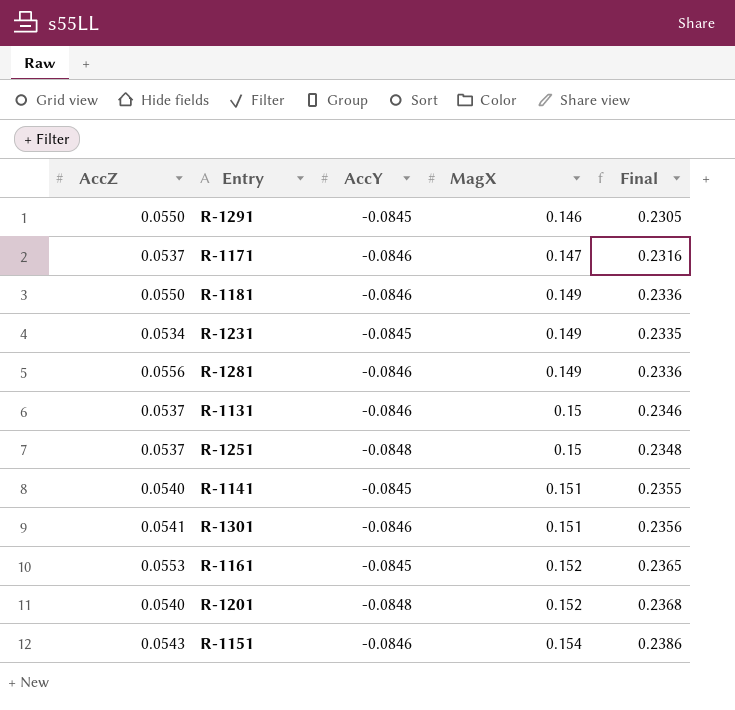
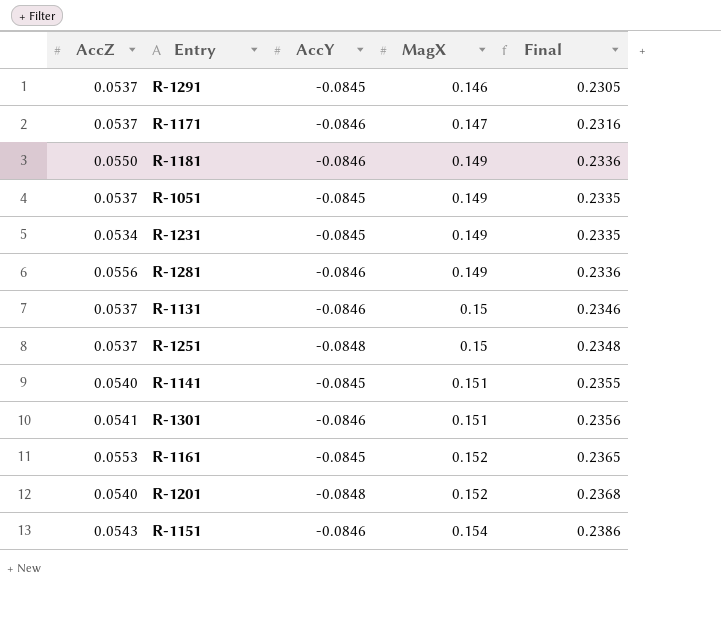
R-1291 | AccZ: 0.0550 -> 0.0537
row R-1051: none -> 0.0537 | -0.0845 | 0.149 | 0.2335

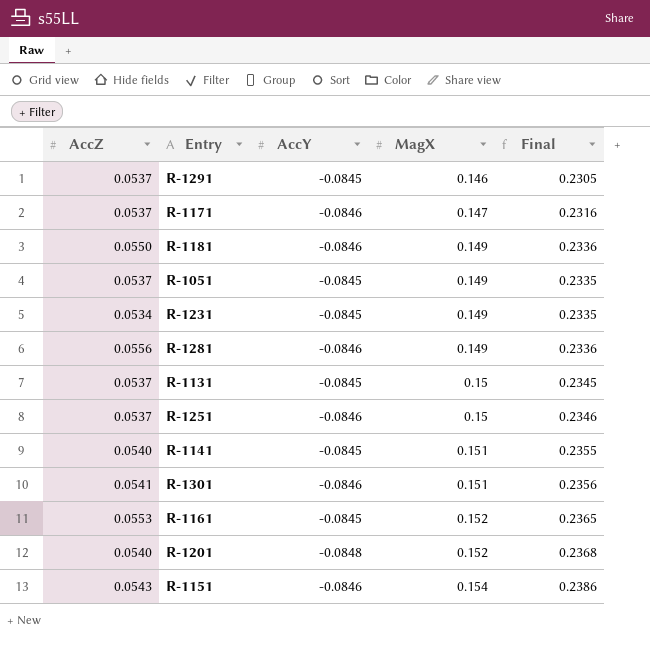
R-1131 | AccY: -0.0846 -> -0.0845
R-1131 | Final: 0.2346 -> 0.2345
R-1251 | AccY: -0.0848 -> -0.0846
R-1251 | Final: 0.2348 -> 0.2346

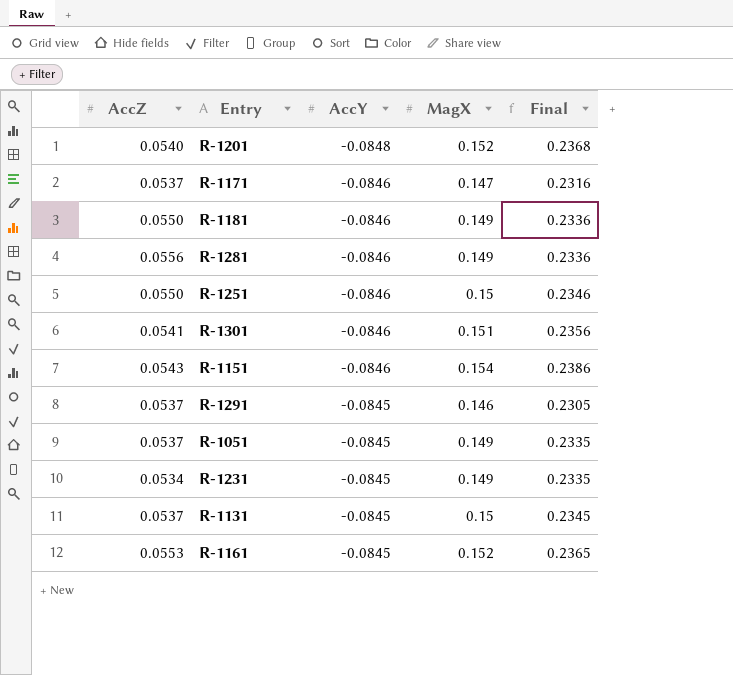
row order: MagX ascending -> AccY ascending
row R-1141: 0.0540 | -0.0845 | 0.151 | 0.2355 -> none
R-1251 | AccZ: 0.0537 -> 0.0550

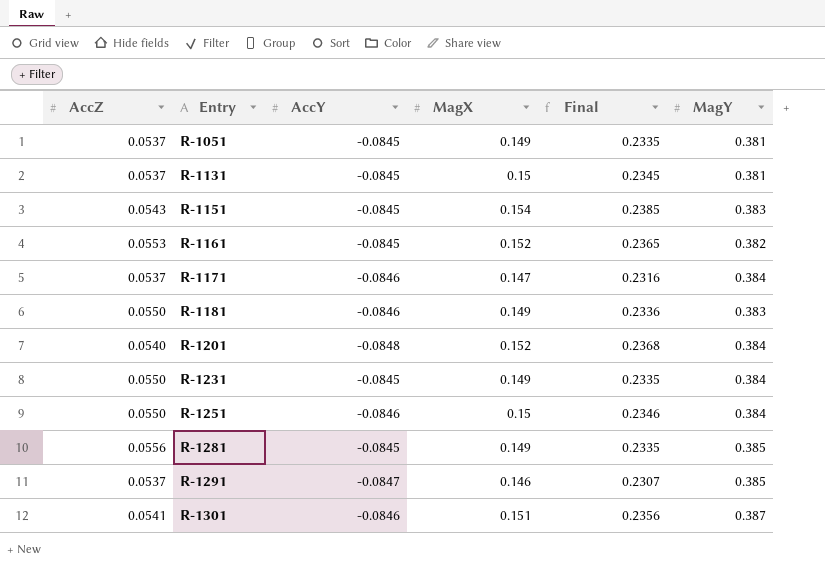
row order: AccY ascending -> Entry ascending
column MagY | position: none -> 6
R-1151 | AccY: -0.0846 -> -0.0845
R-1151 | Final: 0.2386 -> 0.2385
R-1231 | AccZ: 0.0534 -> 0.0550
R-1281 | AccY: -0.0846 -> -0.0845
R-1281 | Final: 0.2336 -> 0.2335
R-1291 | AccY: -0.0845 -> -0.0847
R-1291 | Final: 0.2305 -> 0.2307

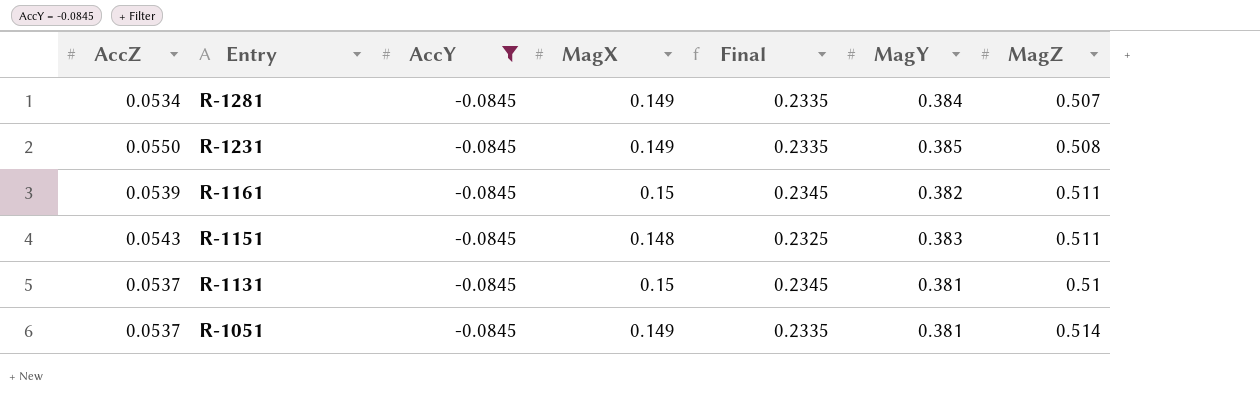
filter: none -> AccY = -0.0845
row order: Entry ascending -> Entry descending
column MagZ | position: none -> 7
R-1281 | AccZ: 0.0556 -> 0.0534
R-1281 | MagY: 0.385 -> 0.384
R-1231 | MagY: 0.384 -> 0.385
R-1161 | AccZ: 0.0553 -> 0.0539
R-1161 | MagX: 0.152 -> 0.15
R-1161 | Final: 0.2365 -> 0.2345
R-1151 | MagX: 0.154 -> 0.148
R-1151 | Final: 0.2385 -> 0.2325

